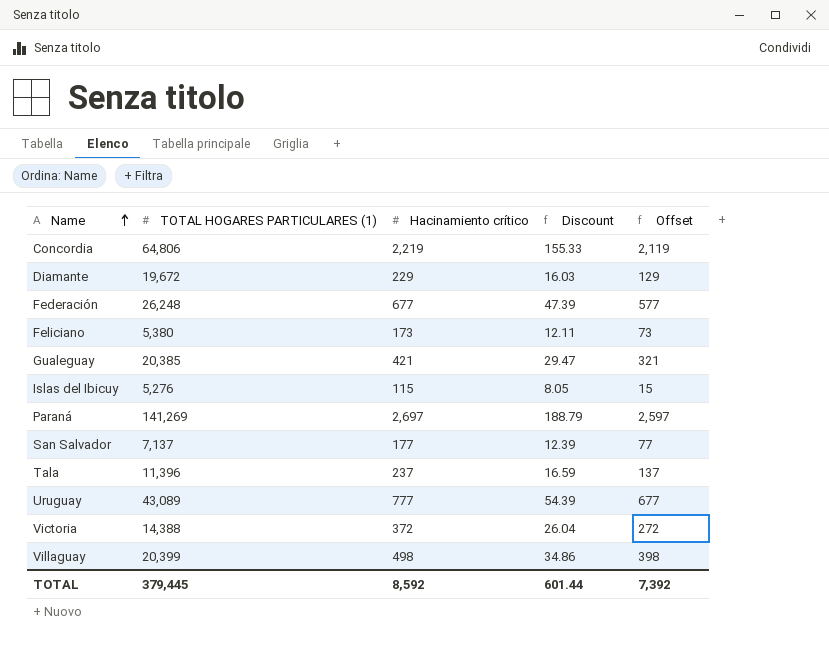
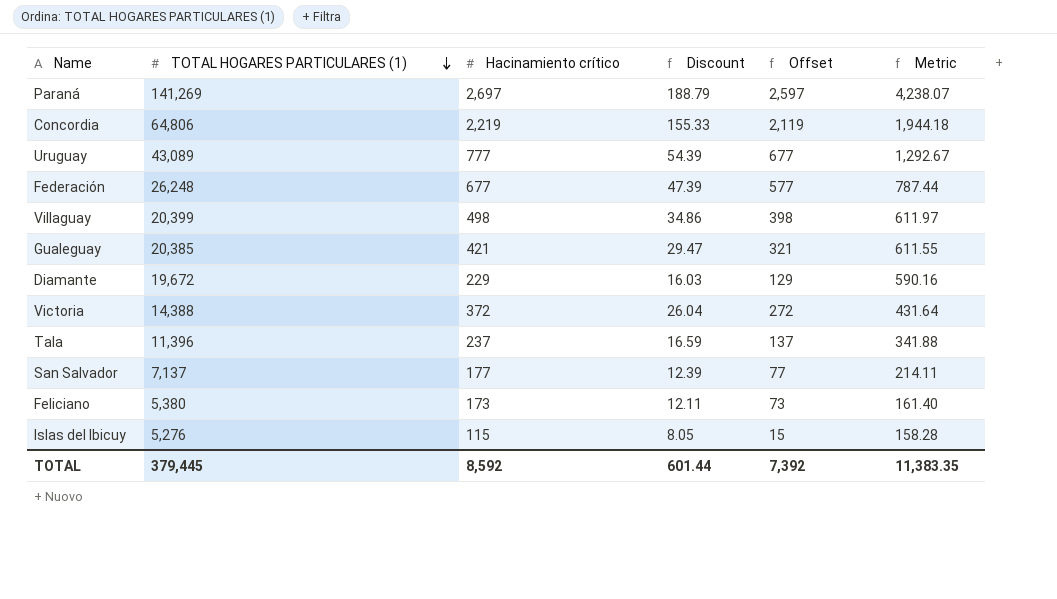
row order: Name ascending -> TOTAL HOGARES PARTICULARES (1) descending
column Metric | formula: none -> [TOTAL HOGARES PARTICULARES (1)] * 0.03

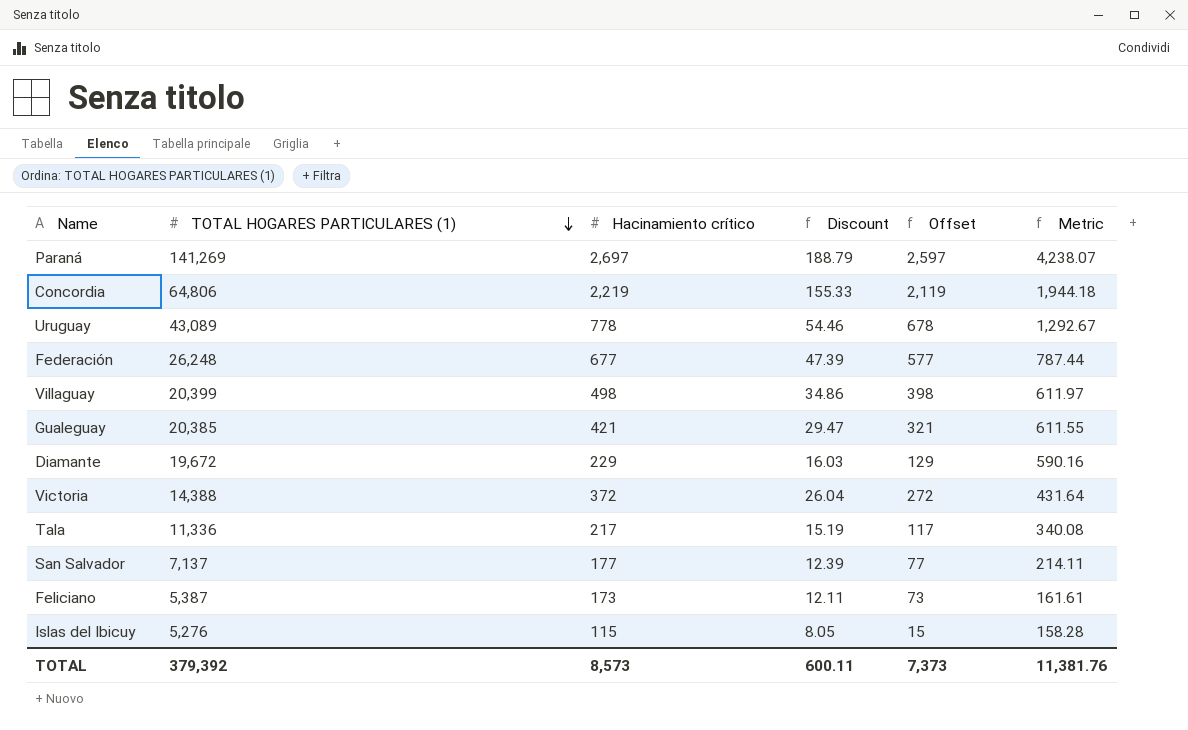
Uruguay | Hacinamiento crítico: 777 -> 778
Uruguay | Discount: 54.39 -> 54.46
Uruguay | Offset: 677 -> 678
Tala | TOTAL HOGARES PARTICULARES (1): 11,396 -> 11,336
Tala | Hacinamiento crítico: 237 -> 217
Tala | Discount: 16.59 -> 15.19
Tala | Offset: 137 -> 117
Tala | Metric: 341.88 -> 340.08
Feliciano | TOTAL HOGARES PARTICULARES (1): 5,380 -> 5,387
Feliciano | Metric: 161.40 -> 161.61
TOTAL | TOTAL HOGARES PARTICULARES (1): 379,445 -> 379,392
TOTAL | Hacinamiento crítico: 8,592 -> 8,573
TOTAL | Discount: 601.44 -> 600.11
TOTAL | Offset: 7,392 -> 7,373
TOTAL | Metric: 11,383.35 -> 11,381.76

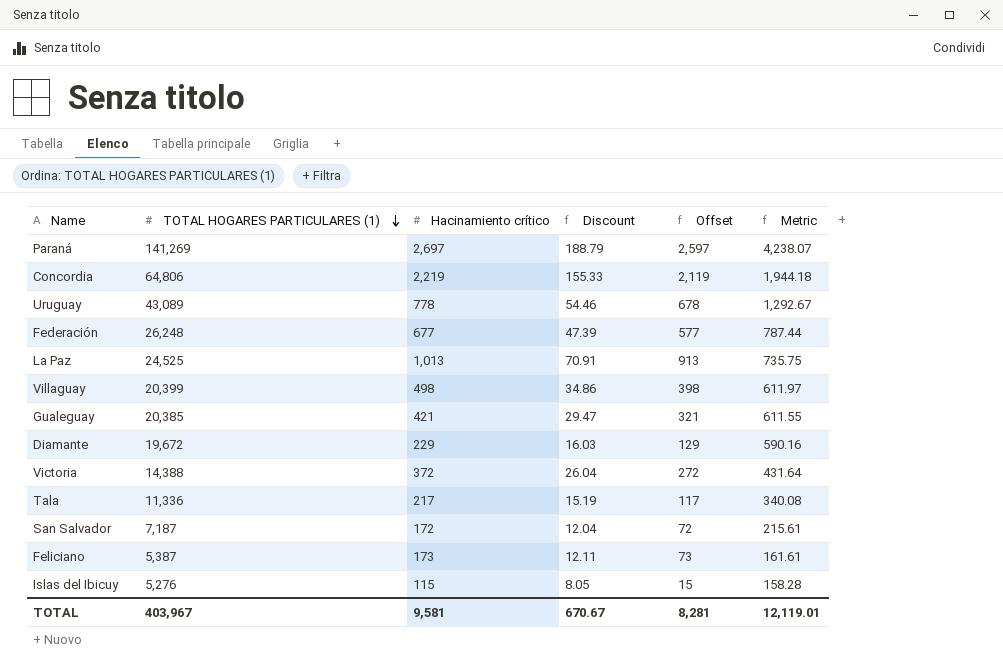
row La Paz: none -> 24,525 | 1,013 | 70.91 | 913 | 735.75
San Salvador | TOTAL HOGARES PARTICULARES (1): 7,137 -> 7,187
San Salvador | Hacinamiento crítico: 177 -> 172
San Salvador | Discount: 12.39 -> 12.04
San Salvador | Offset: 77 -> 72
San Salvador | Metric: 214.11 -> 215.61
TOTAL | TOTAL HOGARES PARTICULARES (1): 379,392 -> 403,967
TOTAL | Hacinamiento crítico: 8,573 -> 9,581
TOTAL | Discount: 600.11 -> 670.67
TOTAL | Offset: 7,373 -> 8,281
TOTAL | Metric: 11,381.76 -> 12,119.01

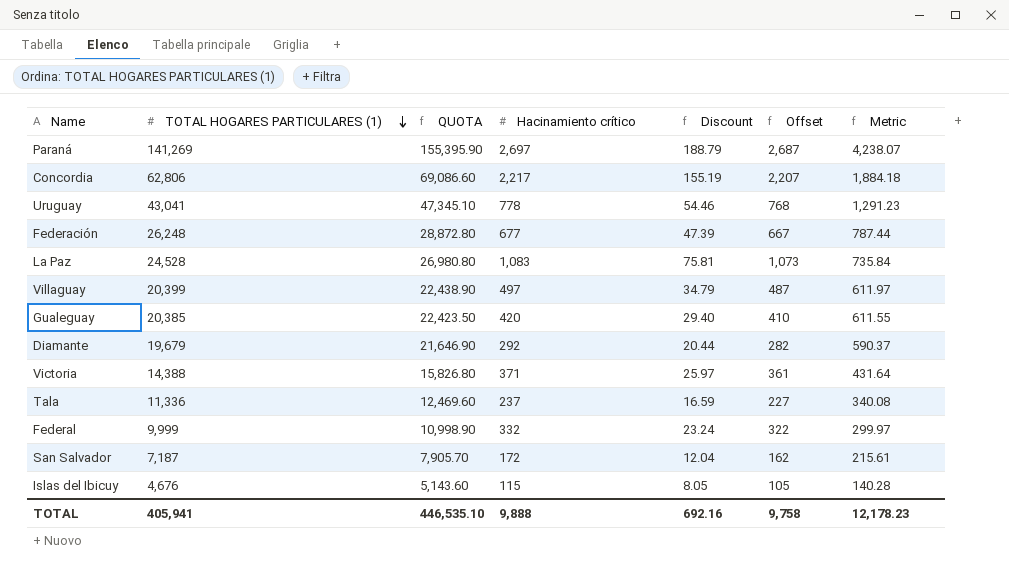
column QUOTA | formula: none -> [TOTAL HOGARES PARTICULARES (1)] * 1.1
column Offset | formula: [Hacinamiento crítico] - 100 -> [Hacinamiento crítico] - 10
row Feliciano: 5,387 | 173 | 12.11 | 73 | 161.61 -> none
Concordia | TOTAL HOGARES PARTICULARES (1): 64,806 -> 62,806
Concordia | Hacinamiento crítico: 2,219 -> 2,217
Concordia | Discount: 155.33 -> 155.19
Concordia | Metric: 1,944.18 -> 1,884.18
Uruguay | TOTAL HOGARES PARTICULARES (1): 43,089 -> 43,041
Uruguay | Metric: 1,292.67 -> 1,291.23
La Paz | TOTAL HOGARES PARTICULARES (1): 24,525 -> 24,528
La Paz | Hacinamiento crítico: 1,013 -> 1,083
La Paz | Discount: 70.91 -> 75.81
La Paz | Metric: 735.75 -> 735.84
Villaguay | Hacinamiento crítico: 498 -> 497
Villaguay | Discount: 34.86 -> 34.79
Gualeguay | Hacinamiento crítico: 421 -> 420
Gualeguay | Discount: 29.47 -> 29.40
Diamante | TOTAL HOGARES PARTICULARES (1): 19,672 -> 19,679
Diamante | Hacinamiento crítico: 229 -> 292
Diamante | Discount: 16.03 -> 20.44
Diamante | Metric: 590.16 -> 590.37
Victoria | Hacinamiento crítico: 372 -> 371
Victoria | Discount: 26.04 -> 25.97
Tala | Hacinamiento crítico: 217 -> 237
Tala | Discount: 15.19 -> 16.59
row Federal: none -> 9,999 | 10,998.90 | 332 | 23.24 | 322 | 299.97
Islas del Ibicuy | TOTAL HOGARES PARTICULARES (1): 5,276 -> 4,676
Islas del Ibicuy | Metric: 158.28 -> 140.28
TOTAL | TOTAL HOGARES PARTICULARES (1): 403,967 -> 405,941
TOTAL | Hacinamiento crítico: 9,581 -> 9,888
TOTAL | Discount: 670.67 -> 692.16
TOTAL | Offset: 8,281 -> 9,758
TOTAL | Metric: 12,119.01 -> 12,178.23

